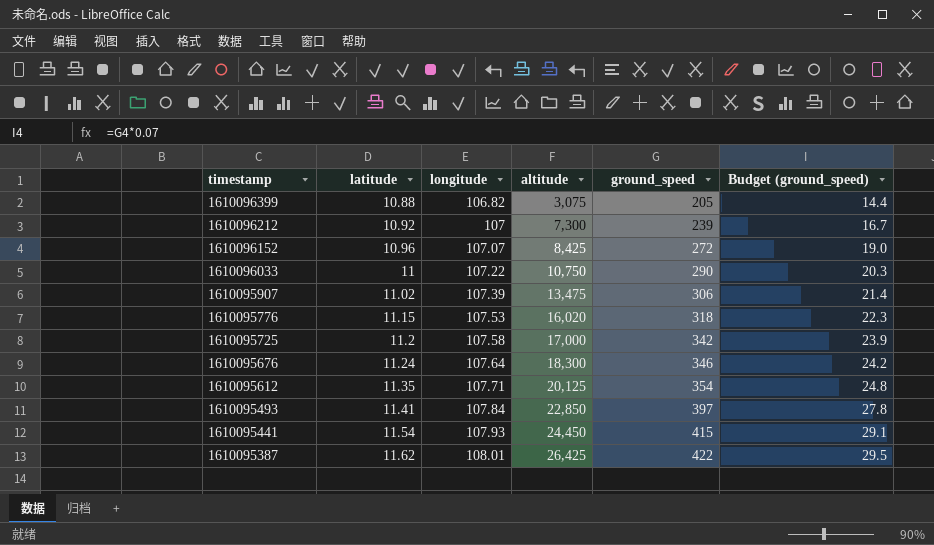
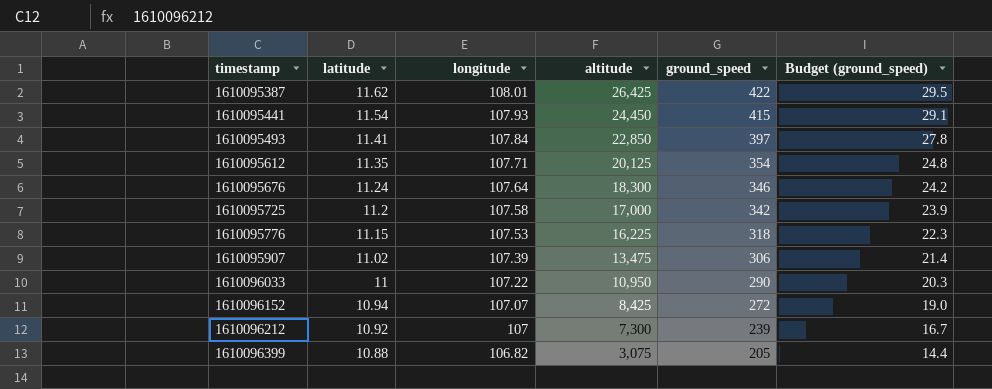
row order: timestamp descending -> timestamp ascending
1610095776 | altitude: 16,020 -> 16,225
1610096033 | altitude: 10,750 -> 10,950
1610096152 | latitude: 10.96 -> 10.94

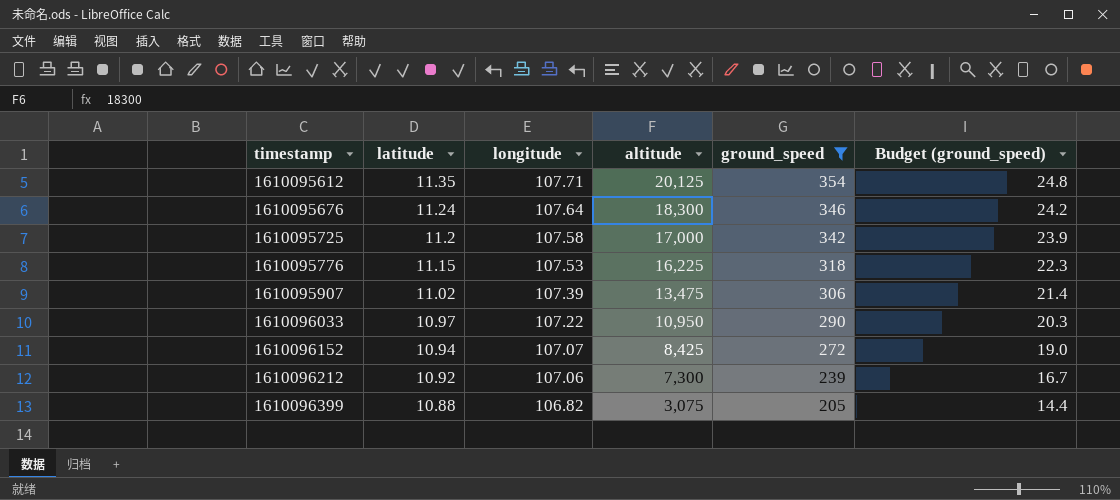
filter: none -> ground_speed <= 354
1610096033 | latitude: 11 -> 10.97
1610096212 | longitude: 107 -> 107.06

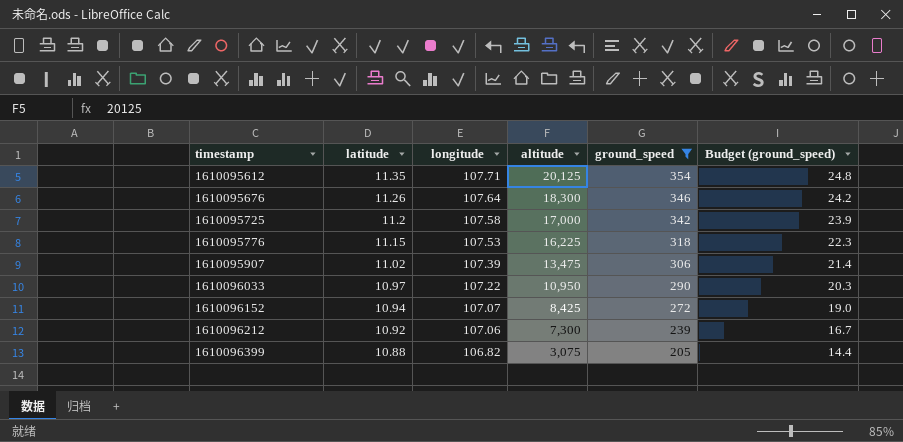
1610095676 | latitude: 11.24 -> 11.26

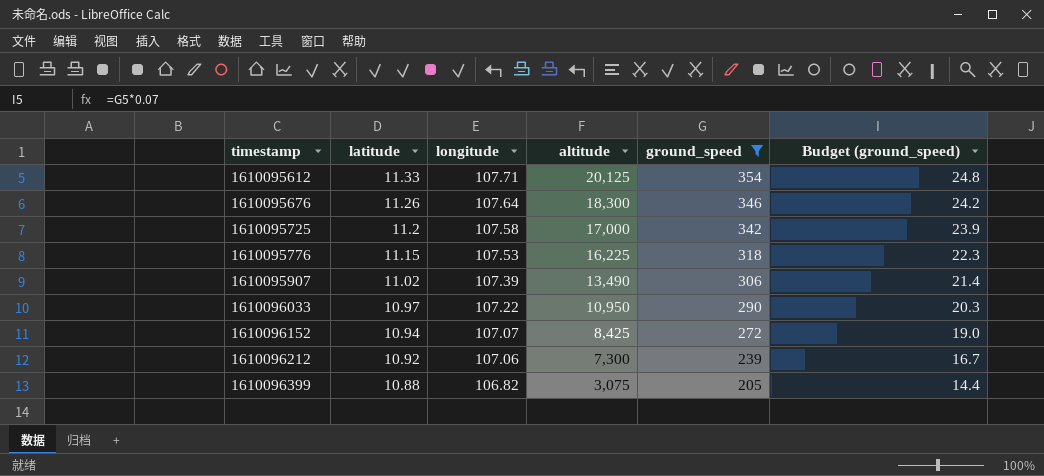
1610095612 | latitude: 11.35 -> 11.33
1610095907 | altitude: 13,475 -> 13,490

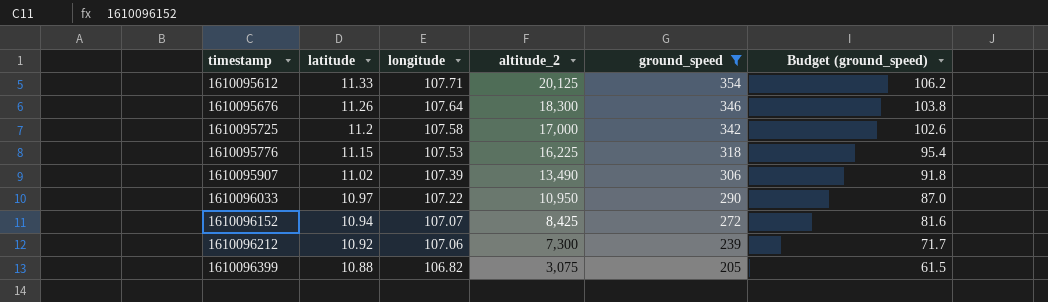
column name: altitude -> altitude_2
column Budget (ground_speed) | formula: [ground_speed] * 0.07 -> [ground_speed] * 0.3

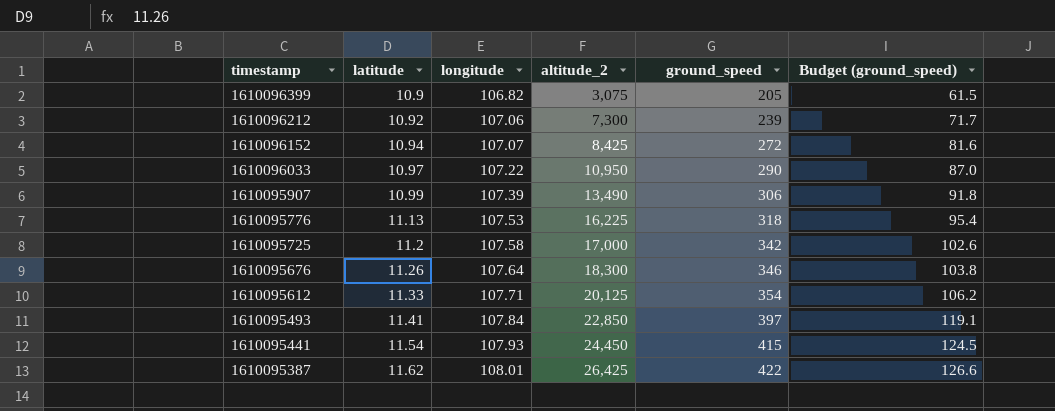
filter: ground_speed <= 354 -> none
row order: timestamp ascending -> timestamp descending
1610096399 | latitude: 10.88 -> 10.9
1610095907 | latitude: 11.02 -> 10.99
1610095776 | latitude: 11.15 -> 11.13

